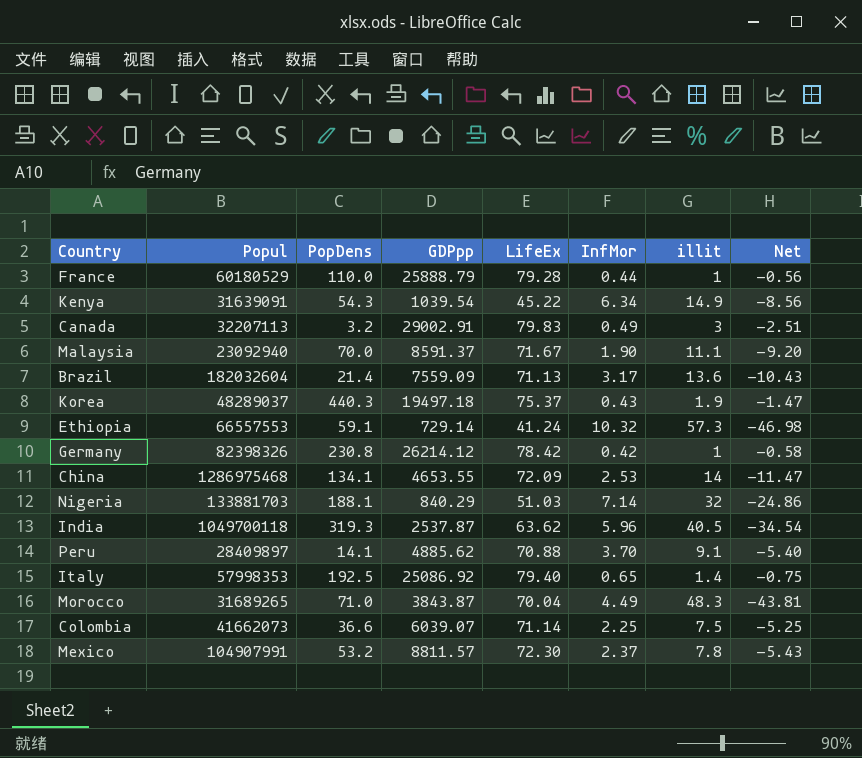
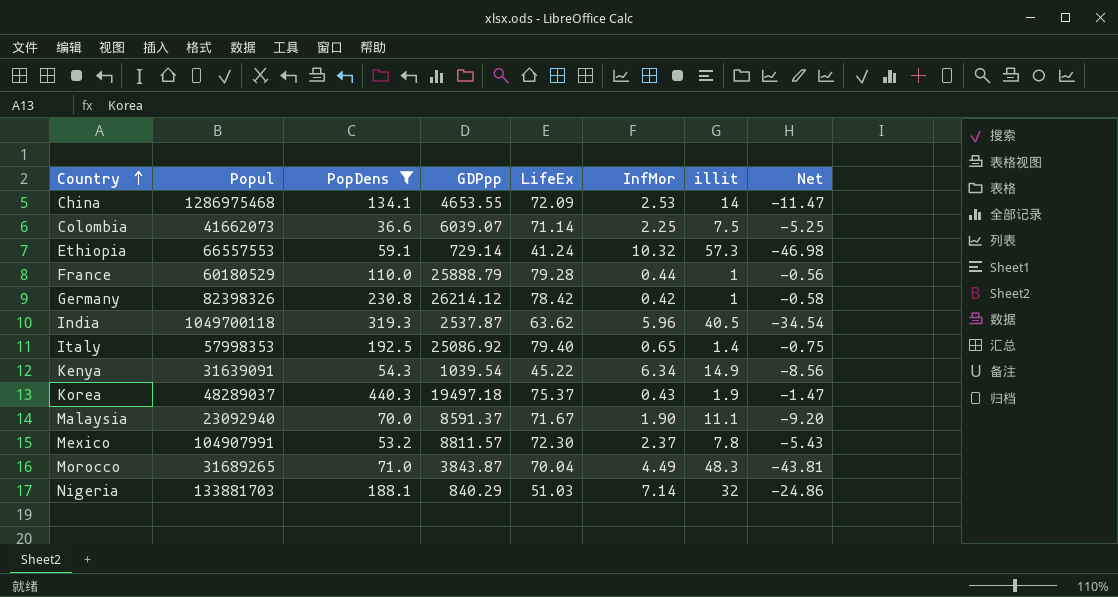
filter: none -> PopDens >= 36.6
row order: none -> Country ascending

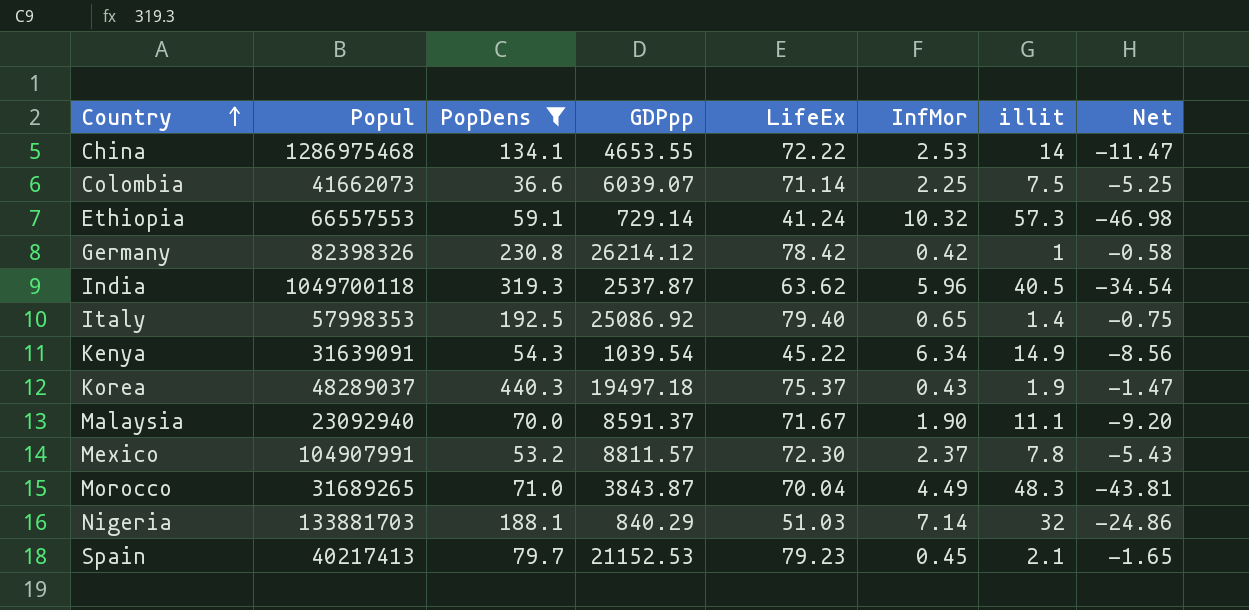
row France: 60180529 | 110.0 | 25888.79 | 79.28 | 0.44 | 1 | -0.56 -> none
China | LifeEx: 72.09 -> 72.22
row Spain: none -> 40217413 | 79.7 | 21152.53 | 79.23 | 0.45 | 2.1 | -1.65

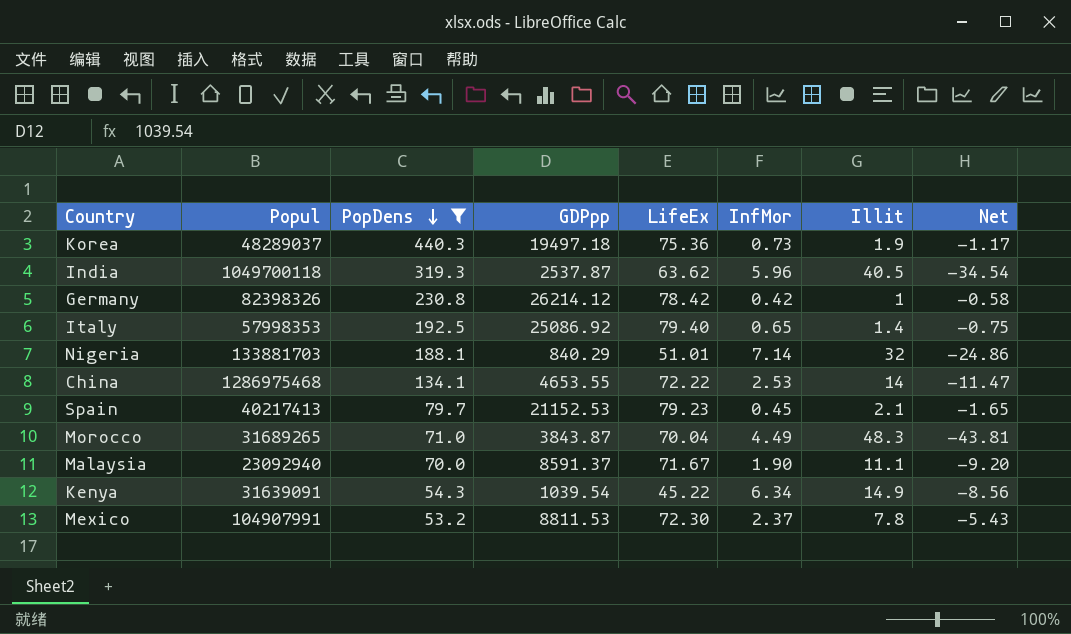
row order: Country ascending -> PopDens descending
column name: illit -> Illit
row Colombia: 41662073 | 36.6 | 6039.07 | 71.14 | 2.25 | 7.5 | -5.25 -> none
row Ethiopia: 66557553 | 59.1 | 729.14 | 41.24 | 10.32 | 57.3 | -46.98 -> none
Korea | LifeEx: 75.37 -> 75.36
Korea | InfMor: 0.43 -> 0.73
Korea | Net: -1.47 -> -1.17
Nigeria | LifeEx: 51.03 -> 51.01
Mexico | GDPpp: 8811.57 -> 8811.53

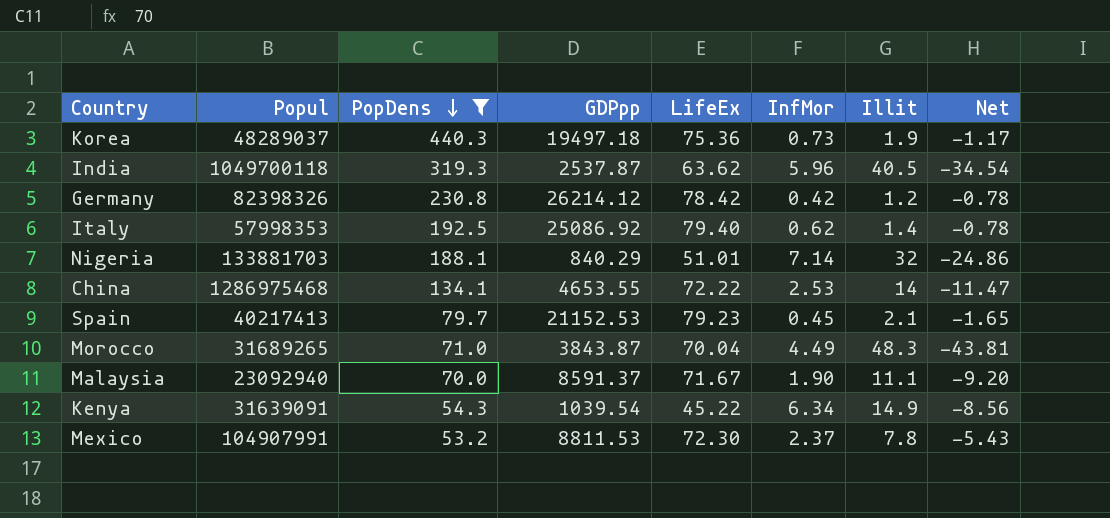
Germany | Illit: 1 -> 1.2
Germany | Net: -0.58 -> -0.78
Italy | InfMor: 0.65 -> 0.62
Italy | Net: -0.75 -> -0.78

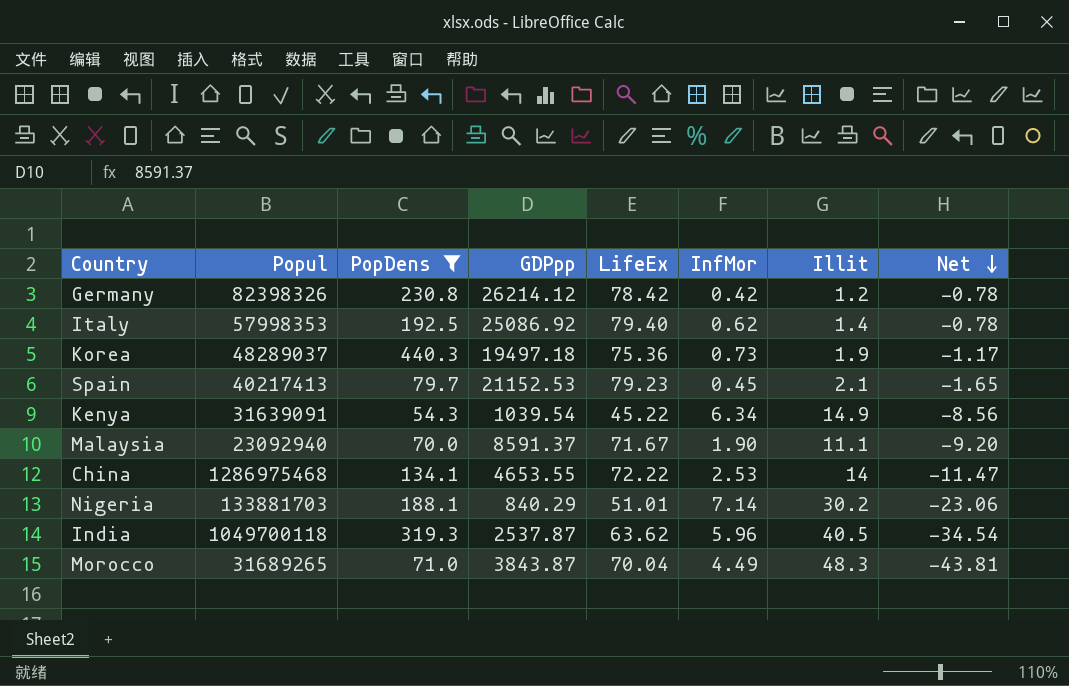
row order: PopDens descending -> Net descending
row Mexico: 104907991 | 53.2 | 8811.53 | 72.30 | 2.37 | 7.8 | -5.43 -> none
Nigeria | Illit: 32 -> 30.2
Nigeria | Net: -24.86 -> -23.06

